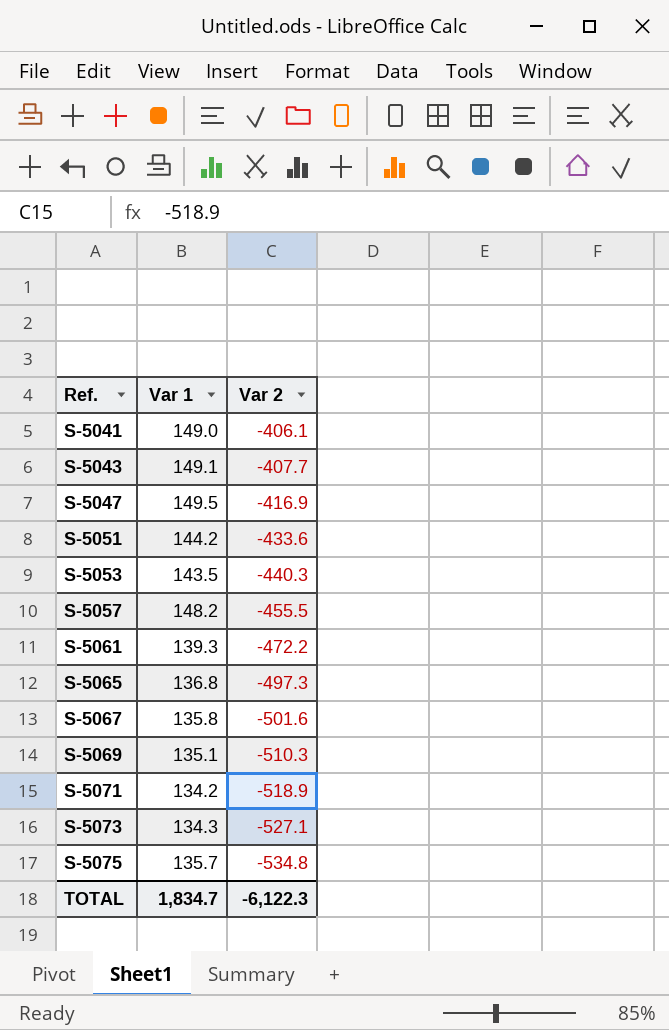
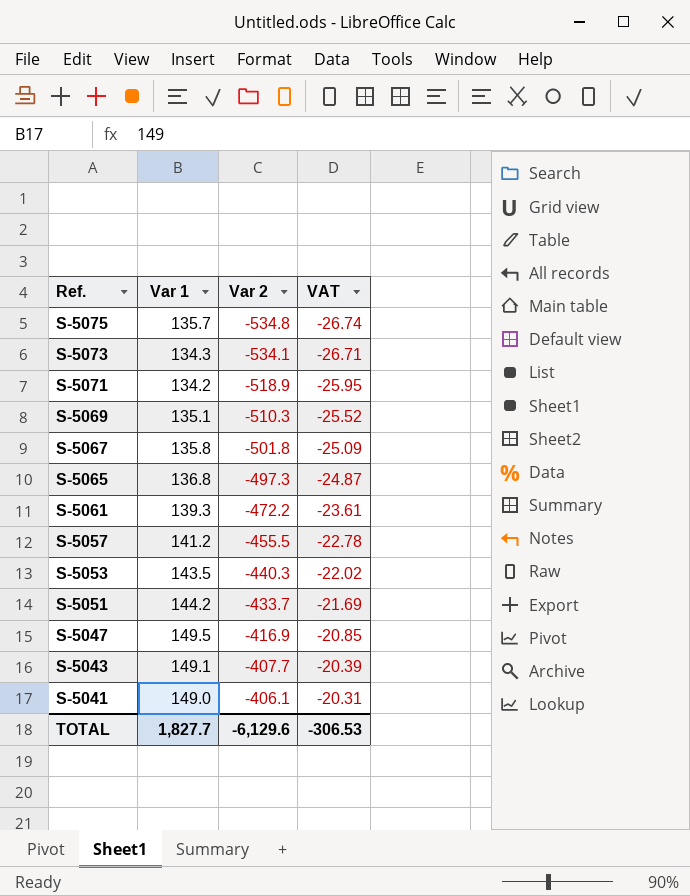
row order: Ref. ascending -> Ref. descending
column VAT | formula: none -> [Var 2] * 0.05
S-5073 | Var 2: -527.1 -> -534.1
S-5067 | Var 2: -501.6 -> -501.8
S-5057 | Var 1: 148.2 -> 141.2
S-5051 | Var 2: -433.6 -> -433.7
TOTAL | Var 1: 1,834.7 -> 1,827.7
TOTAL | Var 2: -6,122.3 -> -6,129.6

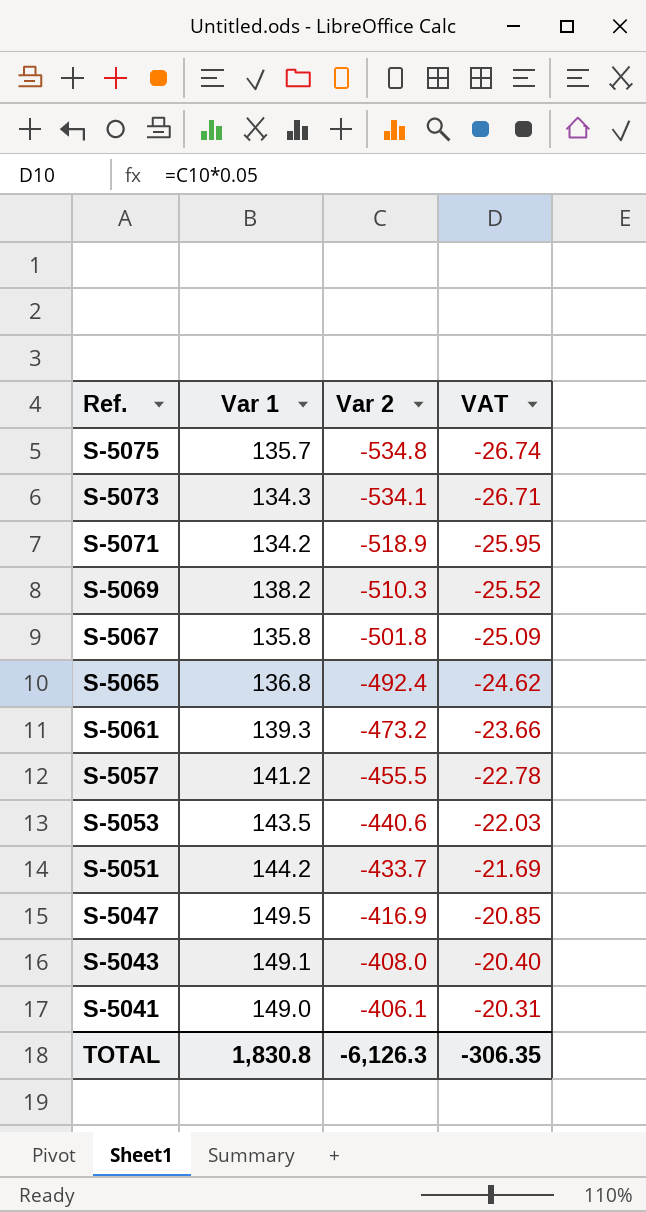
S-5069 | Var 1: 135.1 -> 138.2
S-5065 | Var 2: -497.3 -> -492.4
S-5065 | VAT: -24.87 -> -24.62
S-5061 | Var 2: -472.2 -> -473.2
S-5061 | VAT: -23.61 -> -23.66
S-5053 | Var 2: -440.3 -> -440.6
S-5053 | VAT: -22.02 -> -22.03
S-5043 | Var 2: -407.7 -> -408.0
S-5043 | VAT: -20.39 -> -20.40
TOTAL | Var 1: 1,827.7 -> 1,830.8
TOTAL | Var 2: -6,129.6 -> -6,126.3
TOTAL | VAT: -306.53 -> -306.35

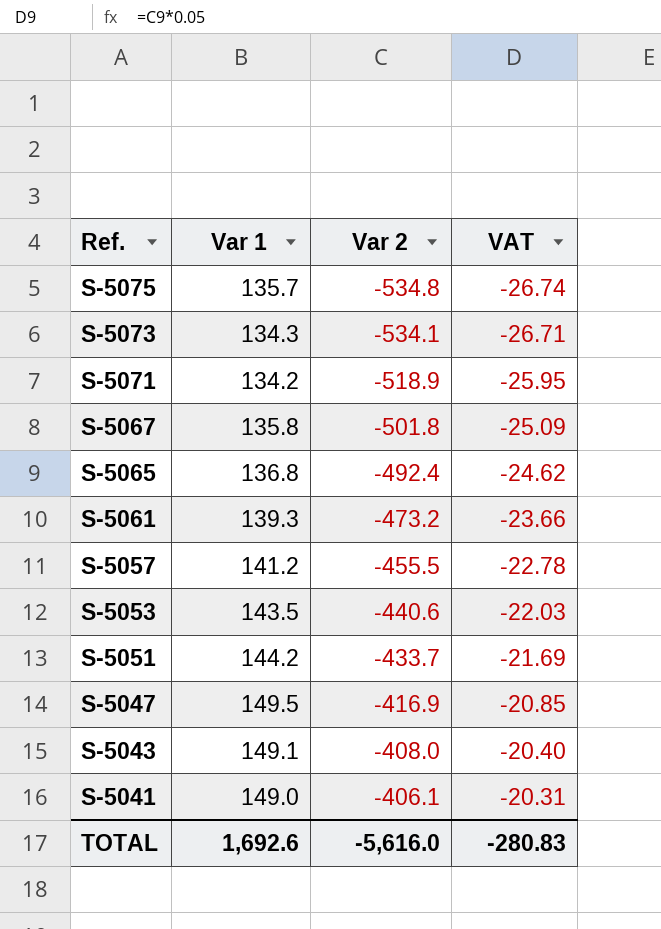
row S-5069: 138.2 | -510.3 | -25.52 -> none
TOTAL | Var 1: 1,830.8 -> 1,692.6
TOTAL | Var 2: -6,126.3 -> -5,616.0
TOTAL | VAT: -306.35 -> -280.83

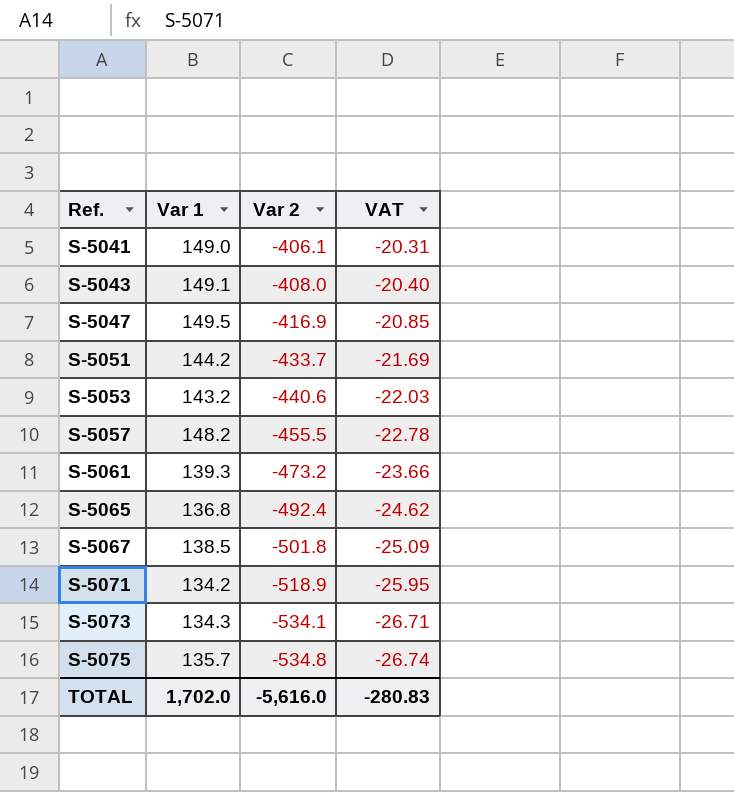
row order: Ref. descending -> Ref. ascending
S-5053 | Var 1: 143.5 -> 143.2
S-5057 | Var 1: 141.2 -> 148.2
S-5067 | Var 1: 135.8 -> 138.5
TOTAL | Var 1: 1,692.6 -> 1,702.0

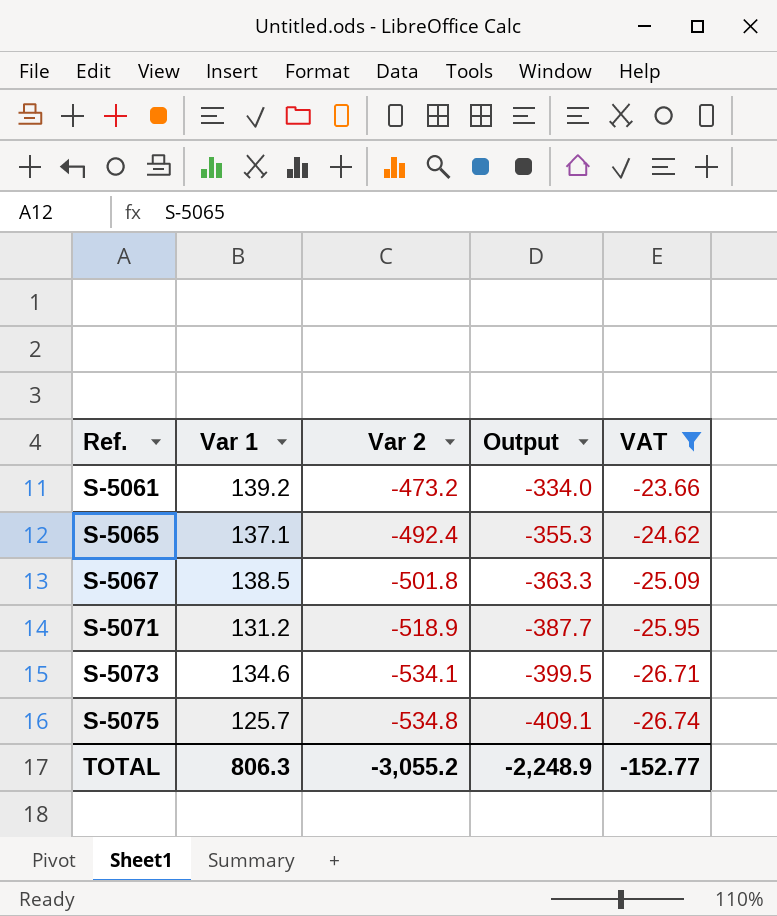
filter: none -> VAT <= -23.66
column Output | formula: none -> [Var 1] + [Var 2]
S-5061 | Var 1: 139.3 -> 139.2
S-5065 | Var 1: 136.8 -> 137.1
S-5071 | Var 1: 134.2 -> 131.2
S-5073 | Var 1: 134.3 -> 134.6
S-5075 | Var 1: 135.7 -> 125.7
TOTAL | Var 1: 1,702.0 -> 806.3
TOTAL | Var 2: -5,616.0 -> -3,055.2
TOTAL | VAT: -280.83 -> -152.77

